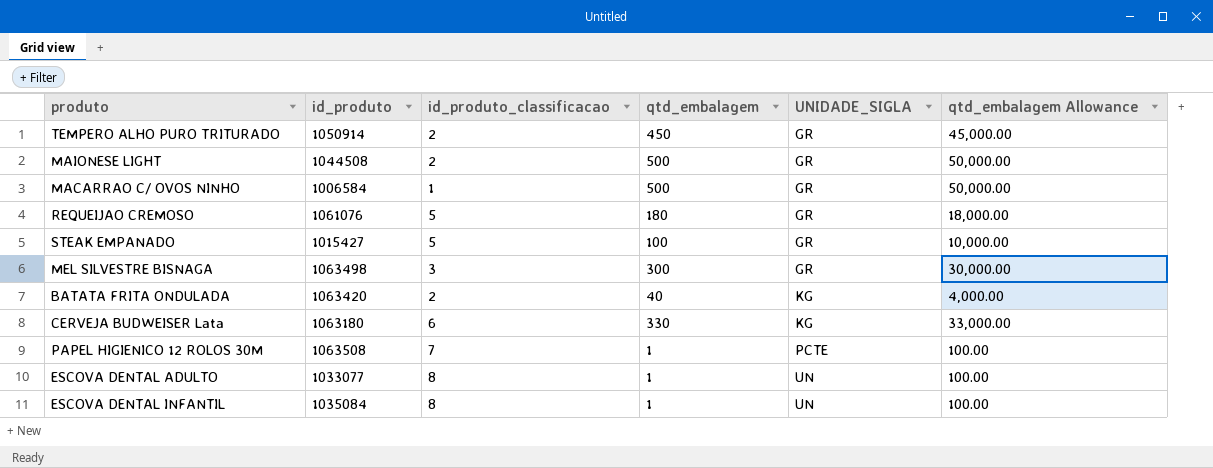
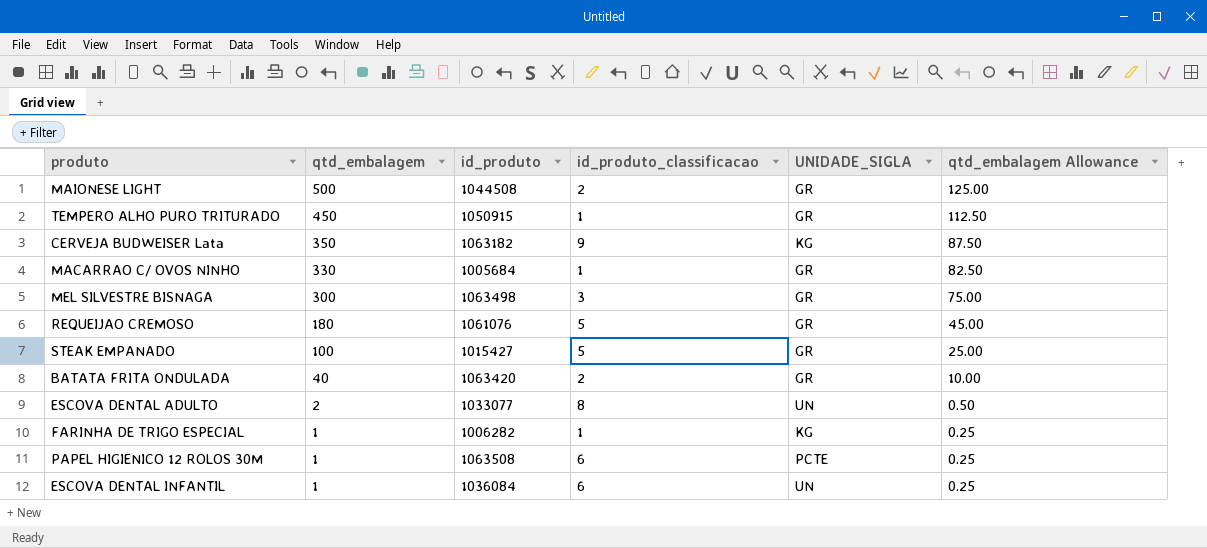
row order: UNIDADE_SIGLA ascending -> qtd_embalagem descending
column qtd_embalagem | position: 4 -> 2
column qtd_embalagem Allowance | formula: [qtd_embalagem] * 100 -> [qtd_embalagem] * 0.25
TEMPERO ALHO PURO TRITURADO | id_produto: 1050914 -> 1050915
TEMPERO ALHO PURO TRITURADO | id_produto_classificacao: 2 -> 1
CERVEJA BUDWEISER Lata | qtd_embalagem: 330 -> 350
CERVEJA BUDWEISER Lata | id_produto: 1063180 -> 1063182
CERVEJA BUDWEISER Lata | id_produto_classificacao: 6 -> 9
MACARRAO C/ OVOS NINHO | qtd_embalagem: 500 -> 330
MACARRAO C/ OVOS NINHO | id_produto: 1006584 -> 1005684
BATATA FRITA ONDULADA | UNIDADE_SIGLA: KG -> GR
ESCOVA DENTAL ADULTO | qtd_embalagem: 1 -> 2
row FARINHA DE TRIGO ESPECIAL: none -> 1 | 1006282 | 1 | KG | 0.25
PAPEL HIGIENICO 12 ROLOS 30M | id_produto_classificacao: 7 -> 6
ESCOVA DENTAL INFANTIL | id_produto: 1035084 -> 1036084
ESCOVA DENTAL INFANTIL | id_produto_classificacao: 8 -> 6

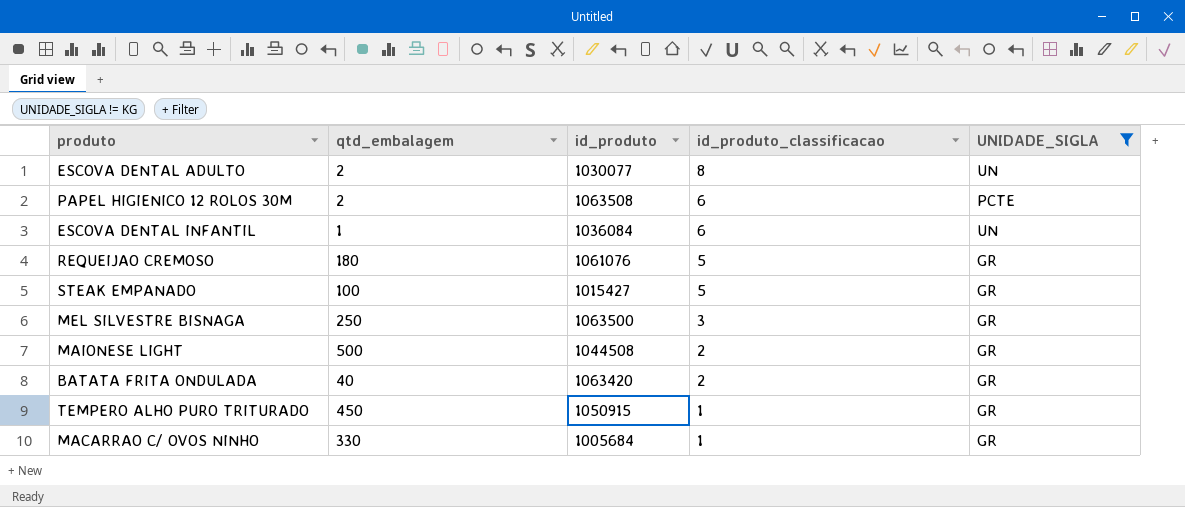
filter: none -> UNIDADE_SIGLA != KG
row order: qtd_embalagem descending -> id_produto_classificacao descending
column qtd_embalagem Allowance | formula: [qtd_embalagem] * 0.25 -> none
ESCOVA DENTAL ADULTO | id_produto: 1033077 -> 1030077
PAPEL HIGIENICO 12 ROLOS 30M | qtd_embalagem: 1 -> 2
MEL SILVESTRE BISNAGA | qtd_embalagem: 300 -> 250
MEL SILVESTRE BISNAGA | id_produto: 1063498 -> 1063500

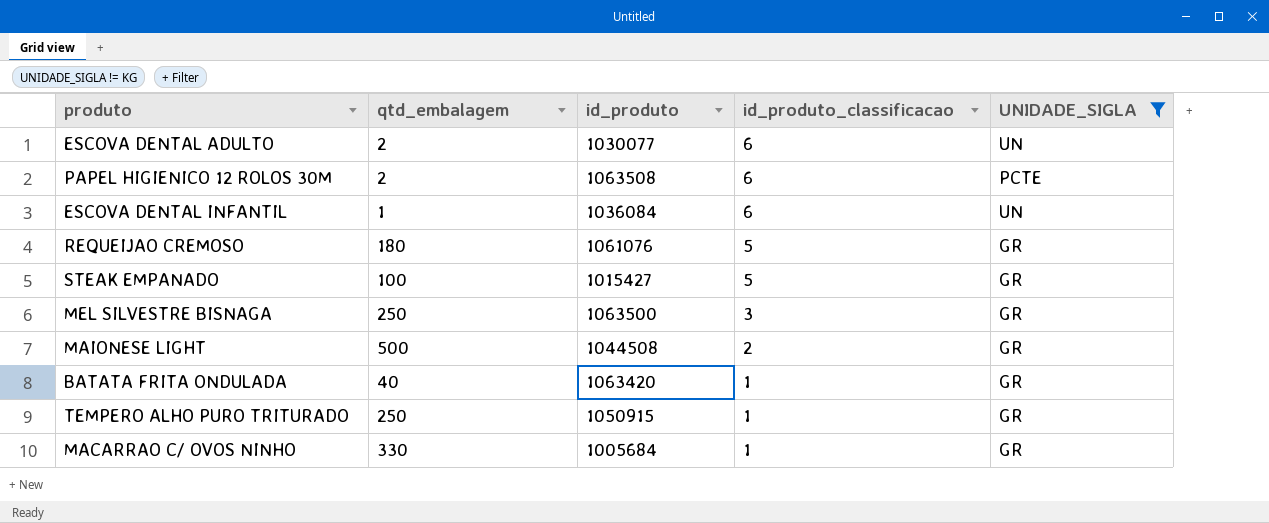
ESCOVA DENTAL ADULTO | id_produto_classificacao: 8 -> 6
BATATA FRITA ONDULADA | id_produto_classificacao: 2 -> 1
TEMPERO ALHO PURO TRITURADO | qtd_embalagem: 450 -> 250

